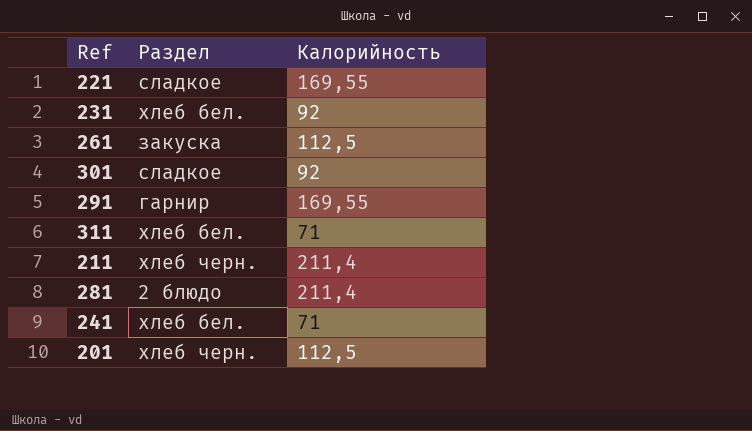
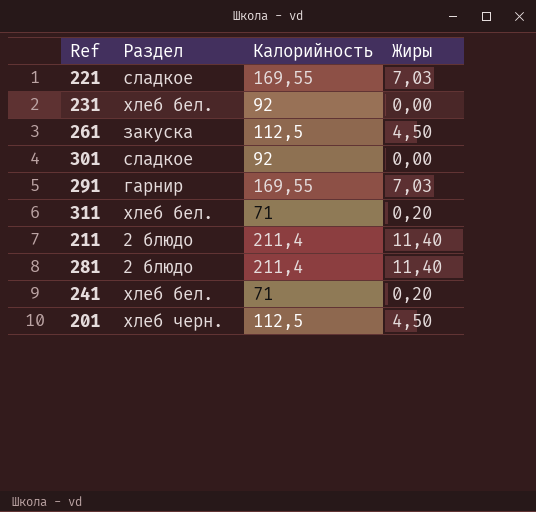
column Жиры | position: none -> 4
211 | Раздел: хлеб черн. -> 2 блюдо

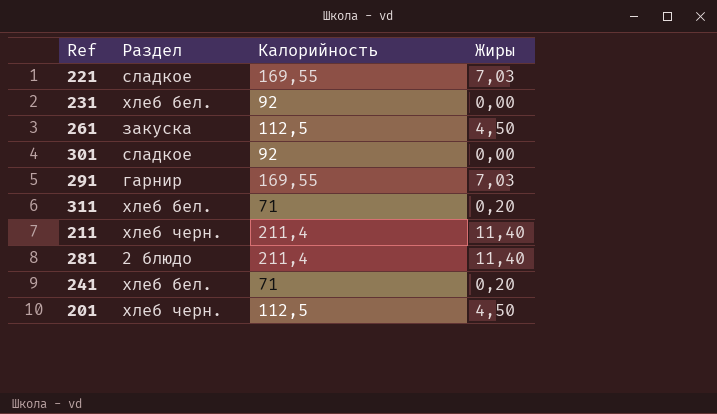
211 | Раздел: 2 блюдо -> хлеб черн.

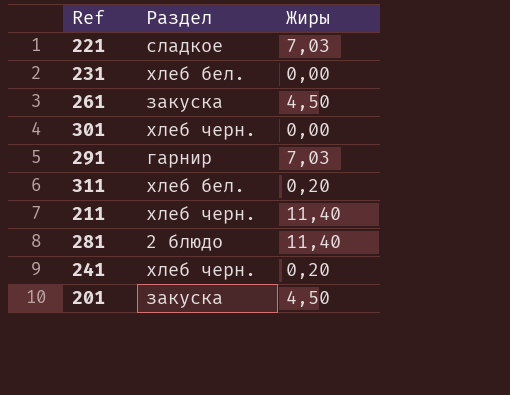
column Калорийность | position: 3 -> none
301 | Раздел: сладкое -> хлеб черн.
241 | Раздел: хлеб бел. -> хлеб черн.
201 | Раздел: хлеб черн. -> закуска

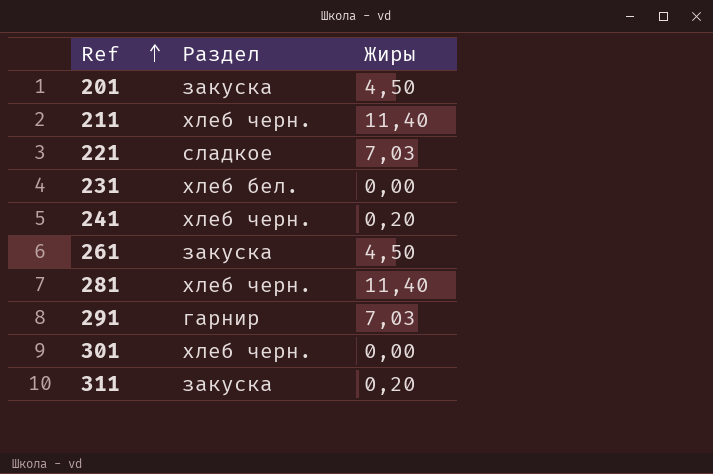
row order: none -> Ref ascending
281 | Раздел: 2 блюдо -> хлеб черн.
311 | Раздел: хлеб бел. -> закуска

